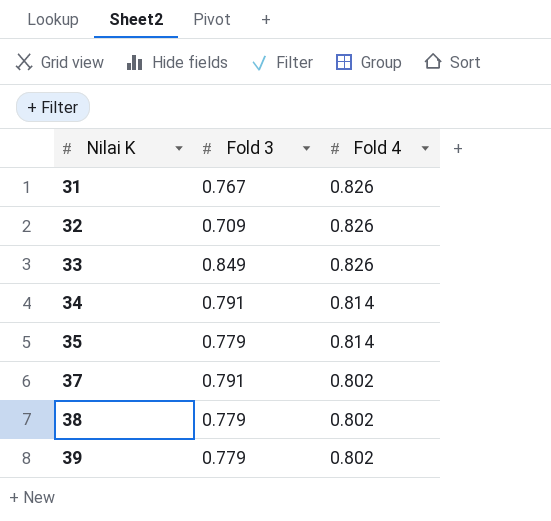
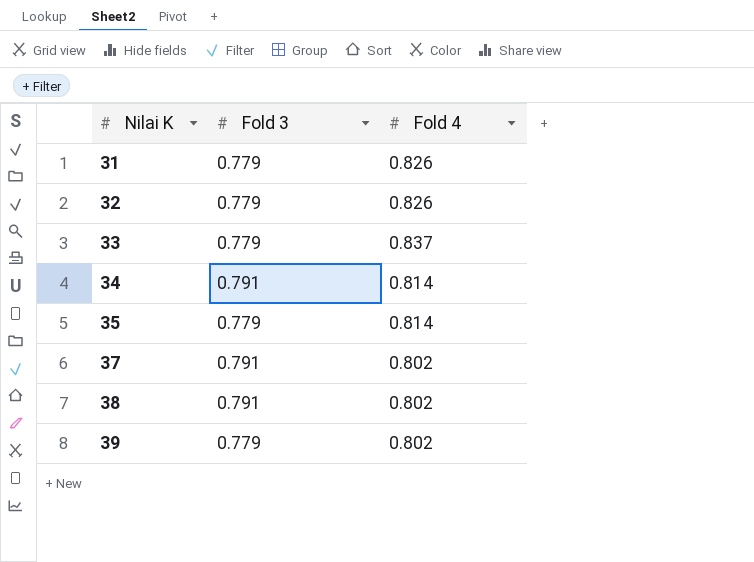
31 | Fold 3: 0.767 -> 0.779
32 | Fold 3: 0.709 -> 0.779
33 | Fold 3: 0.849 -> 0.779
33 | Fold 4: 0.826 -> 0.837
38 | Fold 3: 0.779 -> 0.791

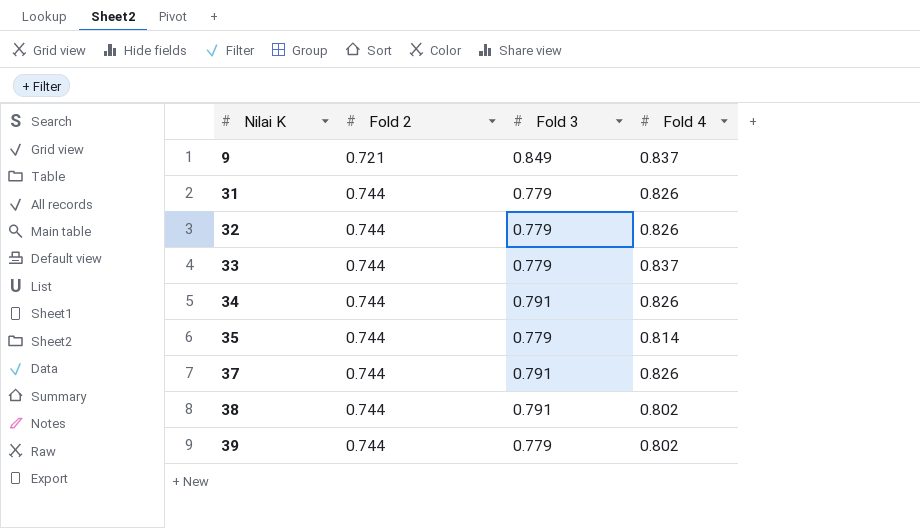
column Fold 2 | position: none -> 2
row 9: none -> 0.721 | 0.849 | 0.837
34 | Fold 4: 0.814 -> 0.826
37 | Fold 4: 0.802 -> 0.826

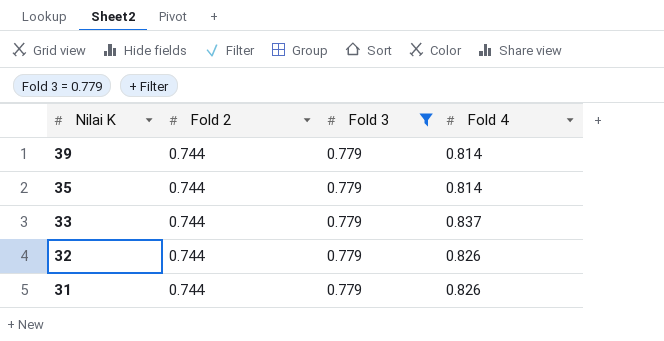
filter: none -> Fold 3 = 0.779
row order: Nilai K ascending -> Nilai K descending
39 | Fold 4: 0.802 -> 0.814

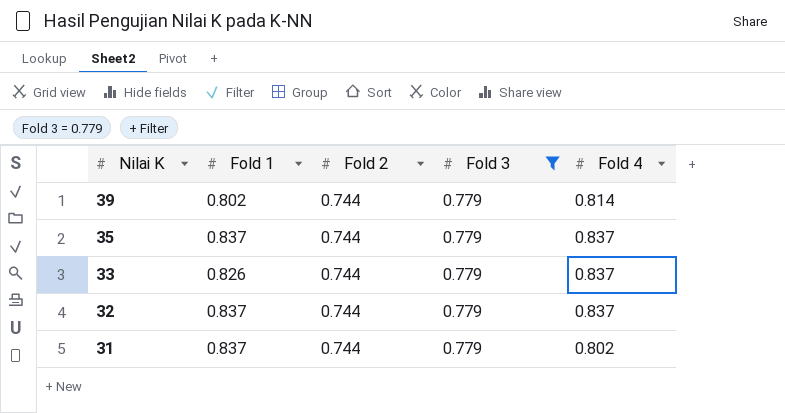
column Fold 1 | position: none -> 2
35 | Fold 4: 0.814 -> 0.837
32 | Fold 4: 0.826 -> 0.837
31 | Fold 4: 0.826 -> 0.802

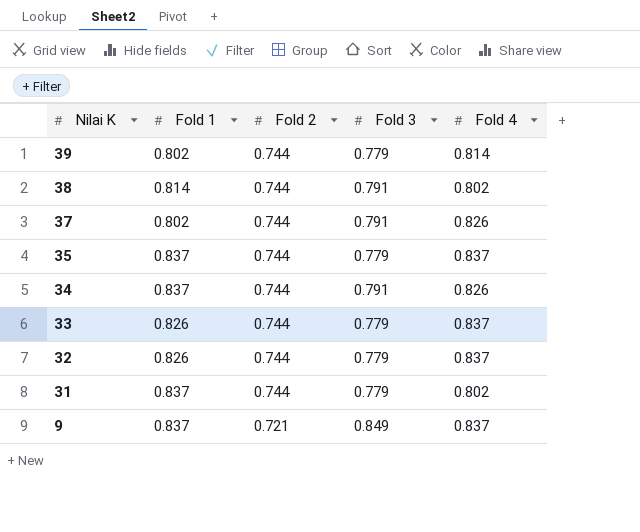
filter: Fold 3 = 0.779 -> none
32 | Fold 1: 0.837 -> 0.826

